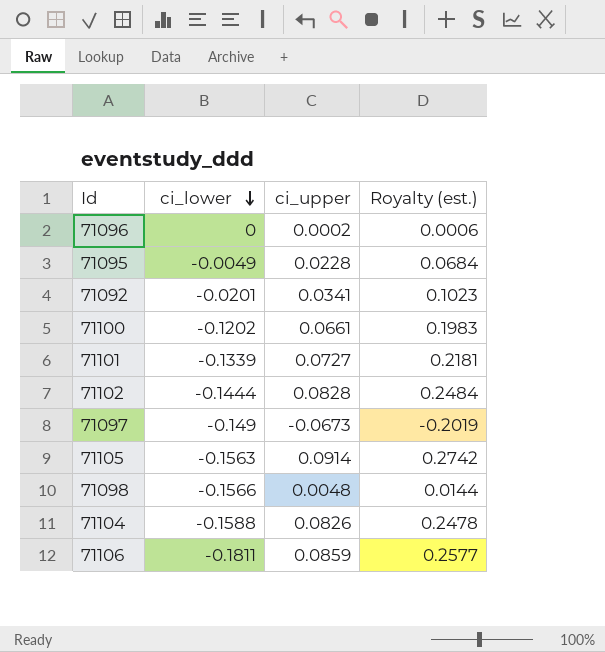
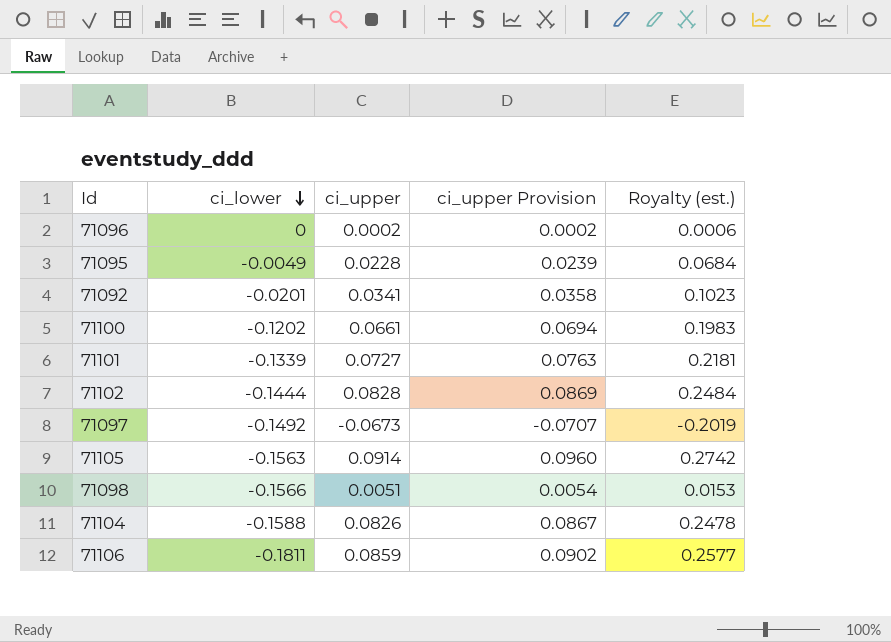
column ci_upper Provision | formula: none -> [ci_upper] * 1.05
71097 | ci_lower: -0.149 -> -0.1492
71098 | ci_upper: 0.0048 -> 0.0051
71098 | Royalty (est.): 0.0144 -> 0.0153

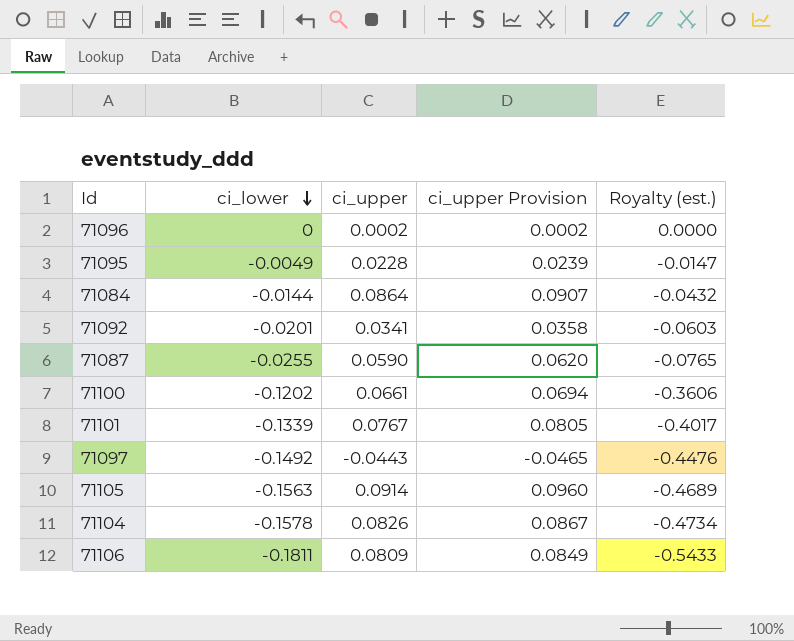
column Royalty (est.) | formula: [ci_upper] * 3 -> [ci_lower] * 3
row 71102: -0.1444 | 0.0828 | 0.0869 | 0.2484 -> none
row 71098: -0.1566 | 0.0051 | 0.0054 | 0.0153 -> none
row 71084: none -> -0.0144 | 0.0864 | 0.0907 | -0.0432
row 71087: none -> -0.0255 | 0.0590 | 0.0620 | -0.0765
71101 | ci_upper: 0.0727 -> 0.0767
71101 | ci_upper Provision: 0.0763 -> 0.0805
71097 | ci_upper: -0.0673 -> -0.0443
71097 | ci_upper Provision: -0.0707 -> -0.0465
71104 | ci_lower: -0.1588 -> -0.1578
71106 | ci_upper: 0.0859 -> 0.0809
71106 | ci_upper Provision: 0.0902 -> 0.0849

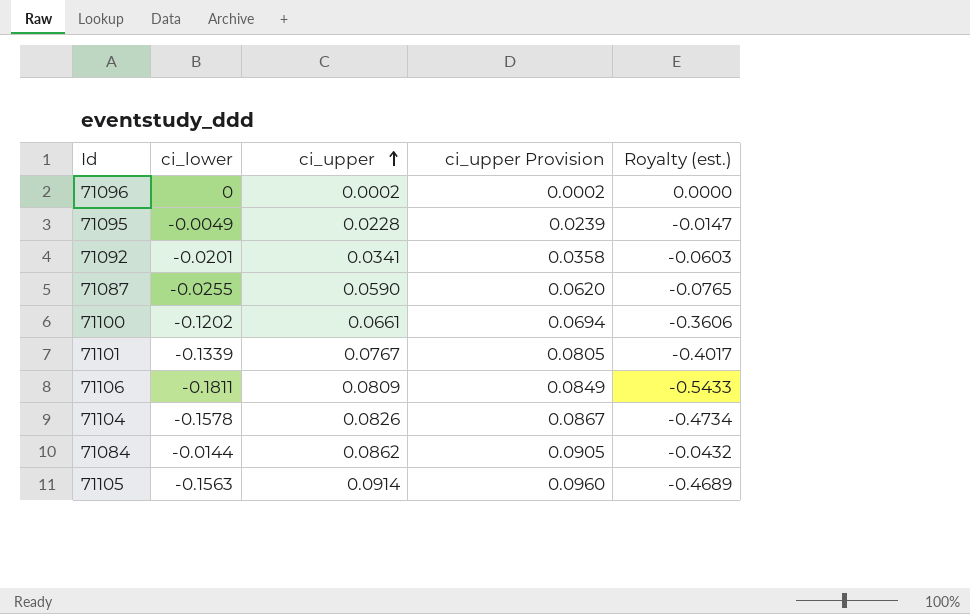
row order: ci_lower descending -> ci_upper ascending
row 71097: -0.1492 | -0.0443 | -0.0465 | -0.4476 -> none
71084 | ci_upper: 0.0864 -> 0.0862
71084 | ci_upper Provision: 0.0907 -> 0.0905

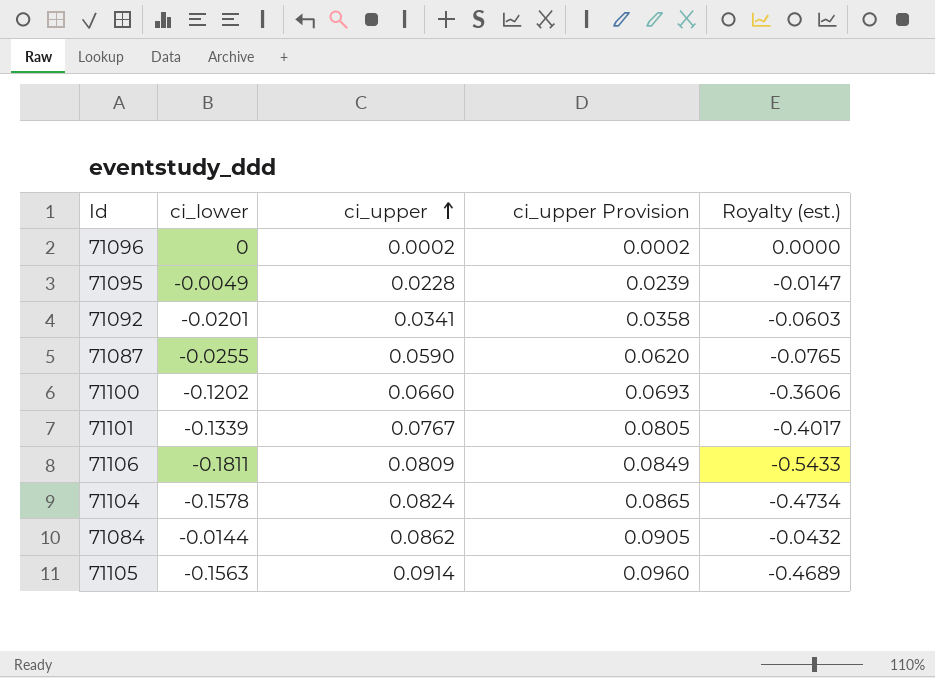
71100 | ci_upper: 0.0661 -> 0.0660
71100 | ci_upper Provision: 0.0694 -> 0.0693
71104 | ci_upper: 0.0826 -> 0.0824
71104 | ci_upper Provision: 0.0867 -> 0.0865

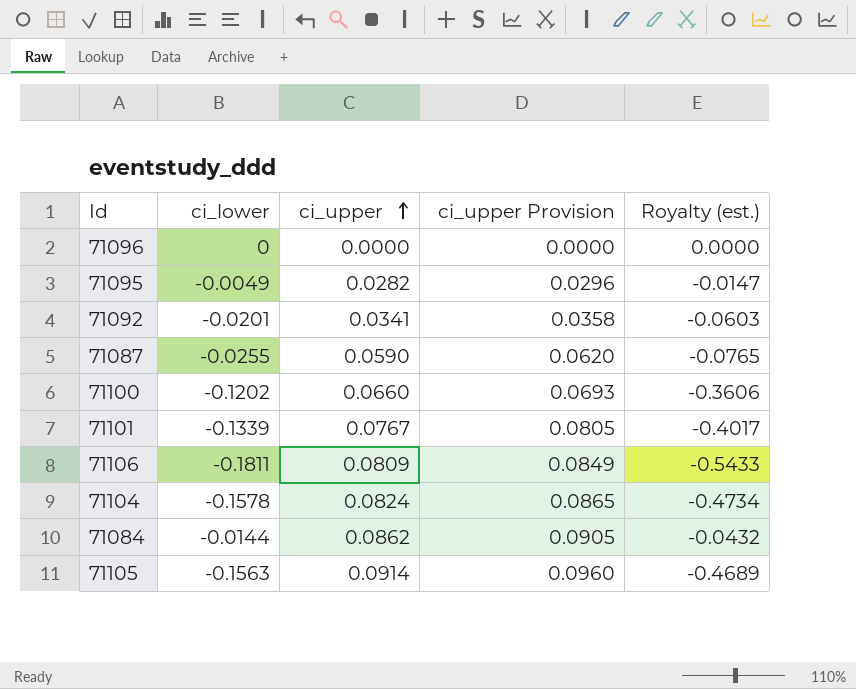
71096 | ci_upper: 0.0002 -> 0.0000
71096 | ci_upper Provision: 0.0002 -> 0.0000
71095 | ci_upper: 0.0228 -> 0.0282
71095 | ci_upper Provision: 0.0239 -> 0.0296

